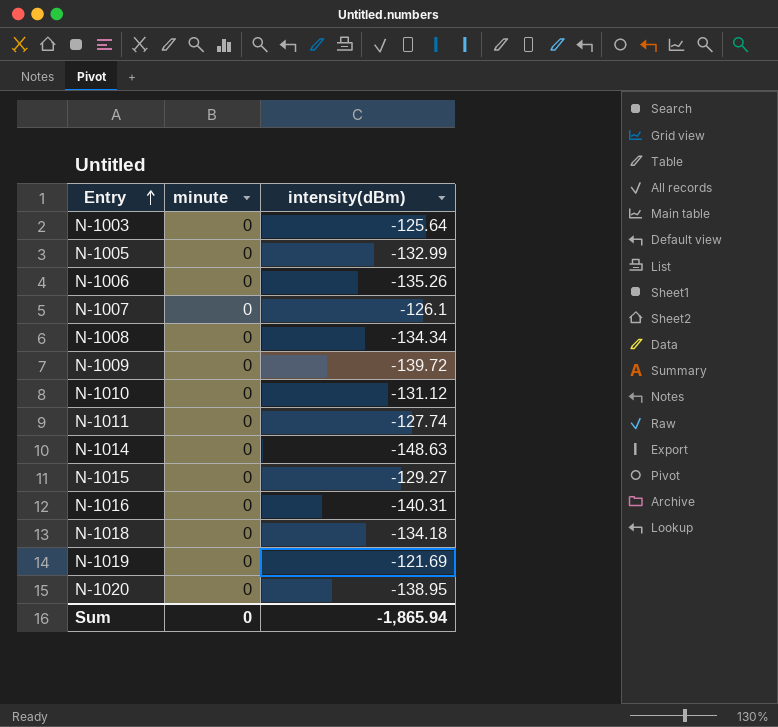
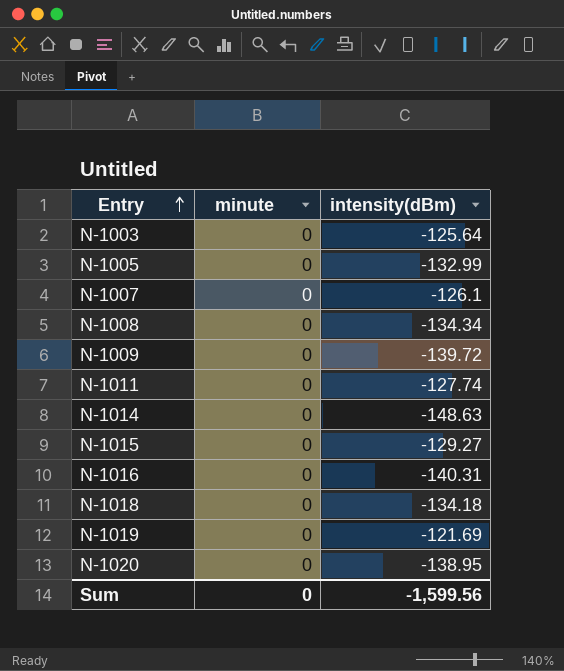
row N-1006: 0 | -135.26 -> none
row N-1010: 0 | -131.12 -> none
Sum | intensity(dBm): -1,865.94 -> -1,599.56

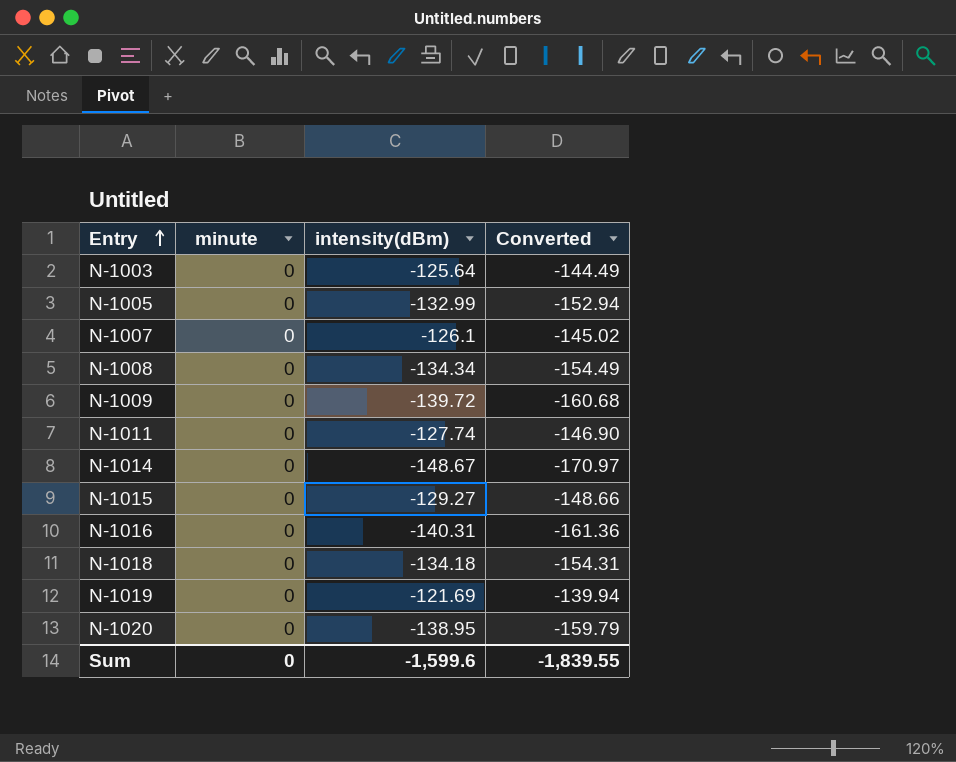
column Converted | formula: none -> [intensity(dBm)] * 1.15
N-1014 | intensity(dBm): -148.63 -> -148.67
Sum | intensity(dBm): -1,599.56 -> -1,599.6

